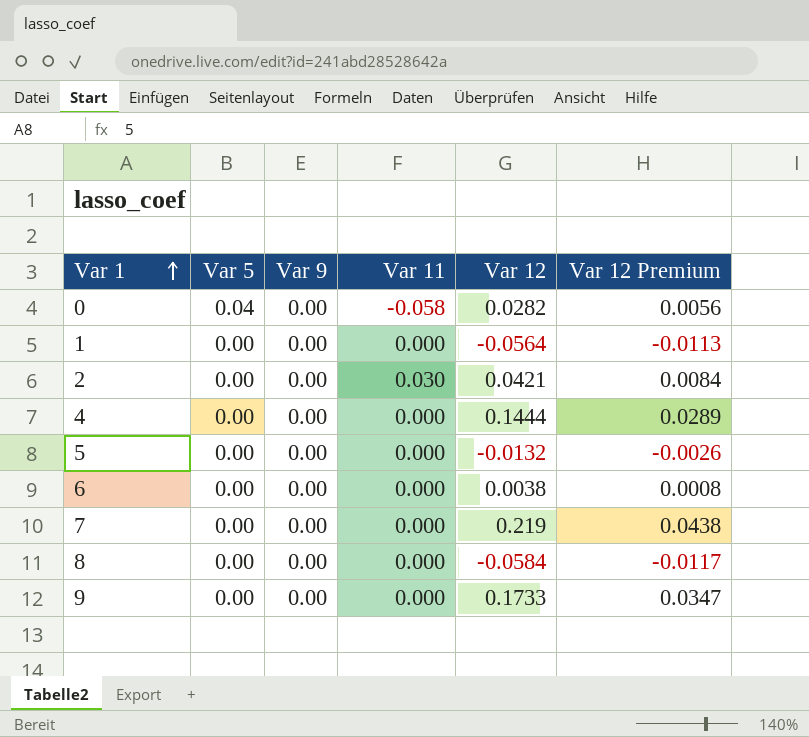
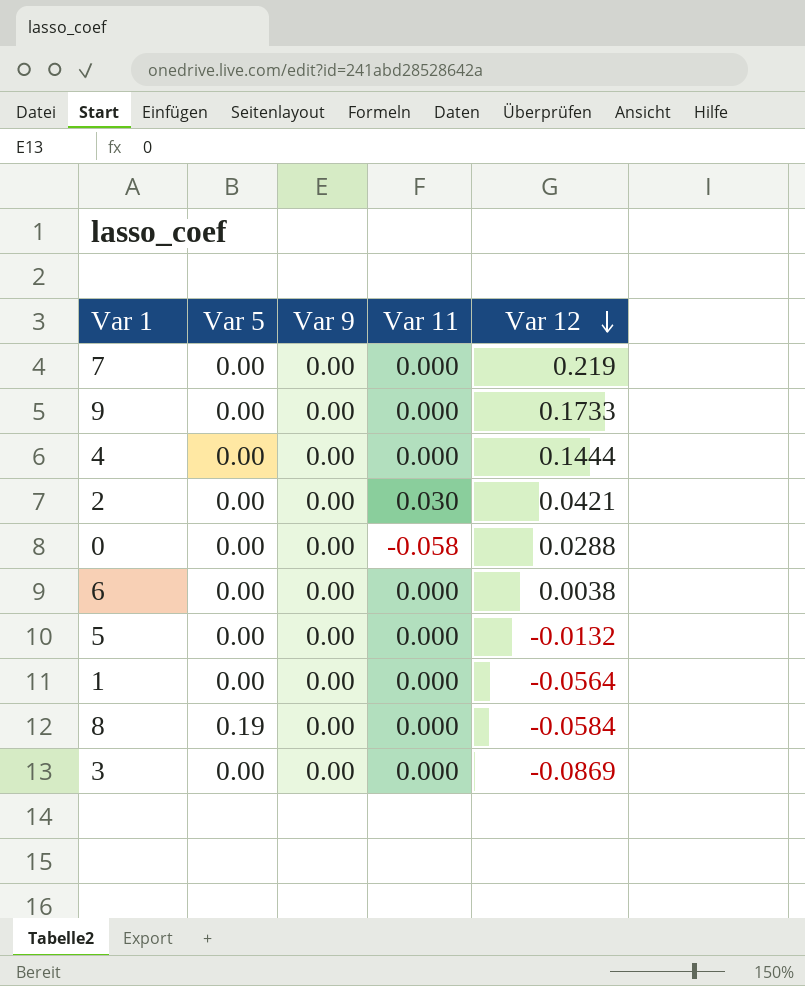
row order: Var 1 ascending -> Var 12 descending
column Var 12 Premium | formula: [Var 12] * 0.2 -> none
0 | Var 5: 0.04 -> 0.00
0 | Var 12: 0.0282 -> 0.0288
8 | Var 5: 0.00 -> 0.19
row 3: none -> 0.00 | 0.00 | 0.000 | -0.0869

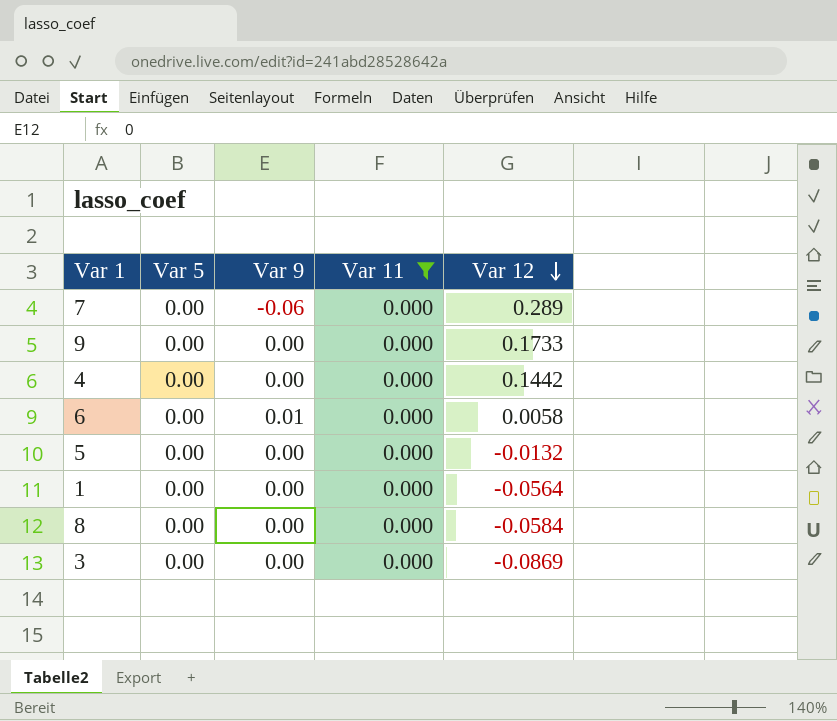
filter: none -> Var 11 = 0.000
7 | Var 9: 0.00 -> -0.06
7 | Var 12: 0.219 -> 0.289
4 | Var 12: 0.1444 -> 0.1442
6 | Var 9: 0.00 -> 0.01
6 | Var 12: 0.0038 -> 0.0058
8 | Var 5: 0.19 -> 0.00

